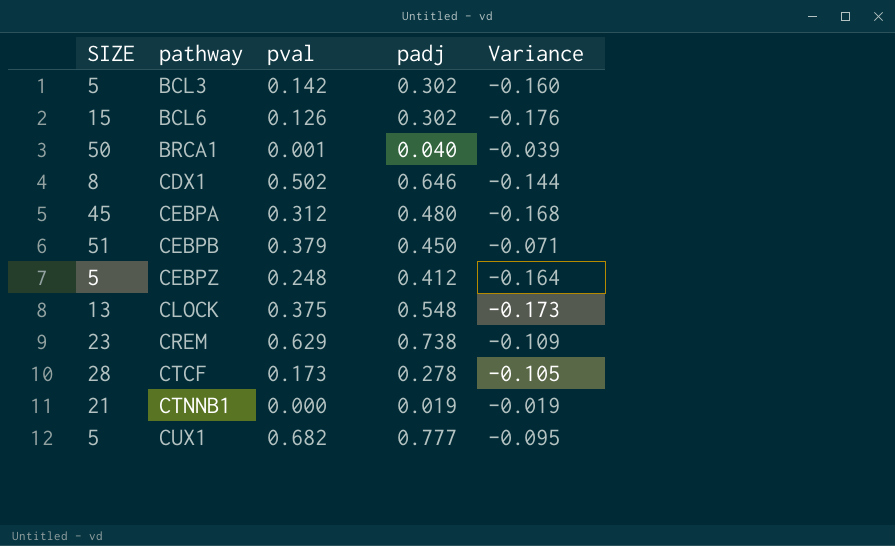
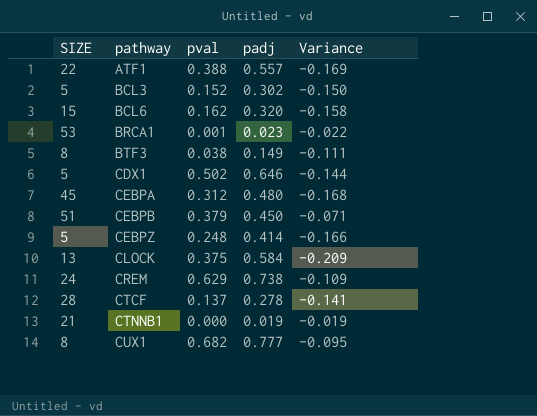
row ATF1: none -> 22 | 0.388 | 0.557 | -0.169
BCL3 | pval: 0.142 -> 0.152
BCL3 | Variance: -0.160 -> -0.150
BCL6 | pval: 0.126 -> 0.162
BCL6 | padj: 0.302 -> 0.320
BCL6 | Variance: -0.176 -> -0.158
BRCA1 | SIZE: 50 -> 53
BRCA1 | padj: 0.040 -> 0.023
BRCA1 | Variance: -0.039 -> -0.022
row BTF3: none -> 8 | 0.038 | 0.149 | -0.111
CDX1 | SIZE: 8 -> 5
CEBPZ | padj: 0.412 -> 0.414
CEBPZ | Variance: -0.164 -> -0.166
CLOCK | padj: 0.548 -> 0.584
CLOCK | Variance: -0.173 -> -0.209
CREM | SIZE: 23 -> 24
CTCF | pval: 0.173 -> 0.137
CTCF | Variance: -0.105 -> -0.141
CUX1 | SIZE: 5 -> 8

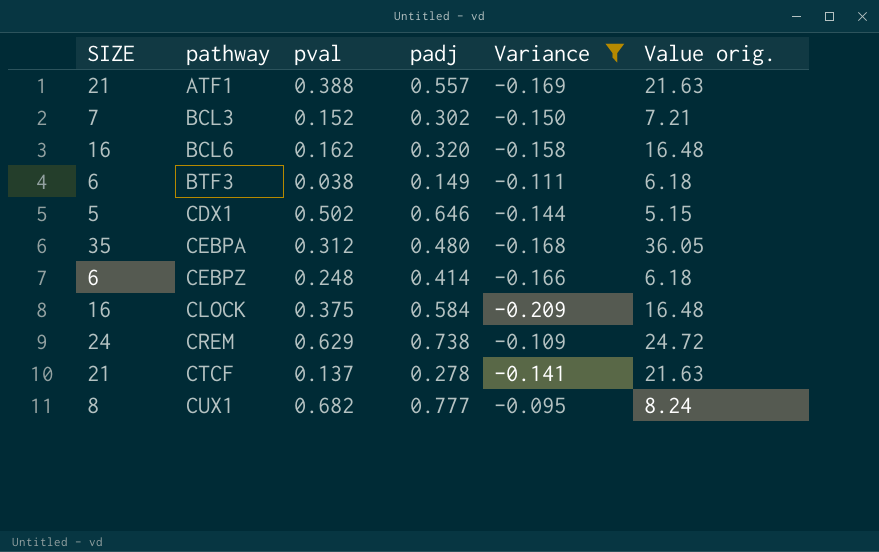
filter: none -> Variance <= -0.095
column Value orig. | formula: none -> [SIZE] * 1.03
ATF1 | SIZE: 22 -> 21
BCL3 | SIZE: 5 -> 7
BCL6 | SIZE: 15 -> 16
BTF3 | SIZE: 8 -> 6
CEBPA | SIZE: 45 -> 35
CEBPZ | SIZE: 5 -> 6
CLOCK | SIZE: 13 -> 16
CTCF | SIZE: 28 -> 21

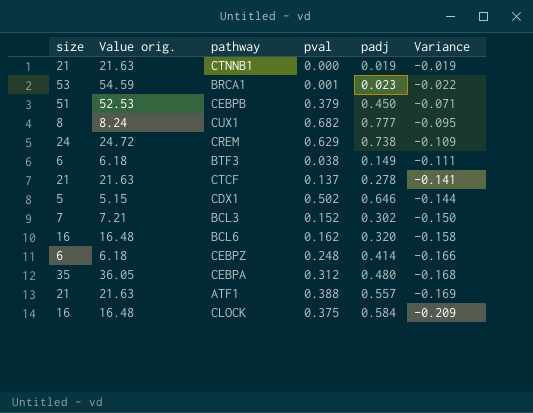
filter: Variance <= -0.095 -> none
row order: pathway ascending -> Variance descending
column name: SIZE -> size
column Value orig. | position: 6 -> 2

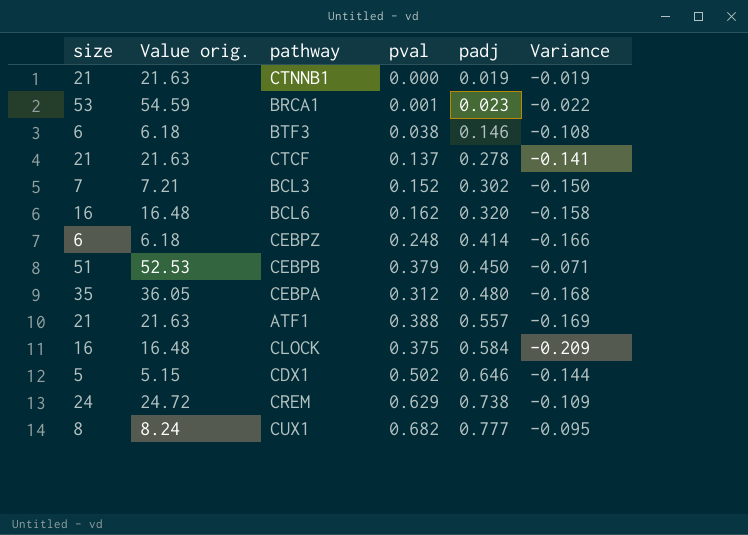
row order: Variance descending -> padj ascending
BTF3 | padj: 0.149 -> 0.146
BTF3 | Variance: -0.111 -> -0.108

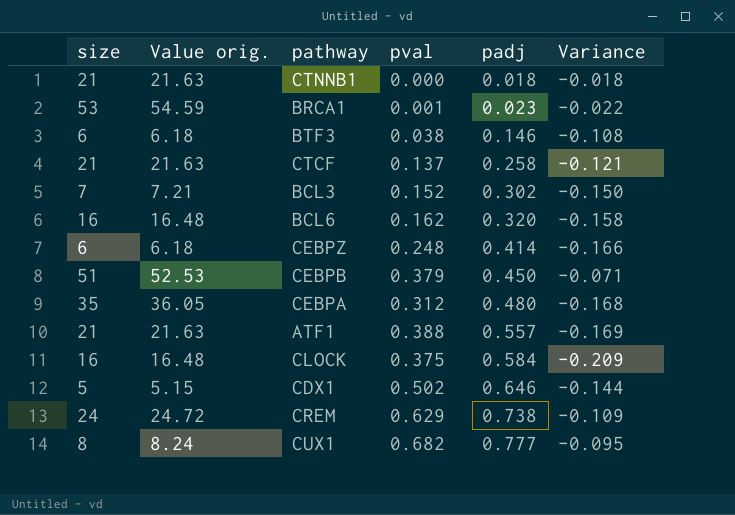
CTNNB1 | padj: 0.019 -> 0.018
CTNNB1 | Variance: -0.019 -> -0.018
CTCF | padj: 0.278 -> 0.258
CTCF | Variance: -0.141 -> -0.121

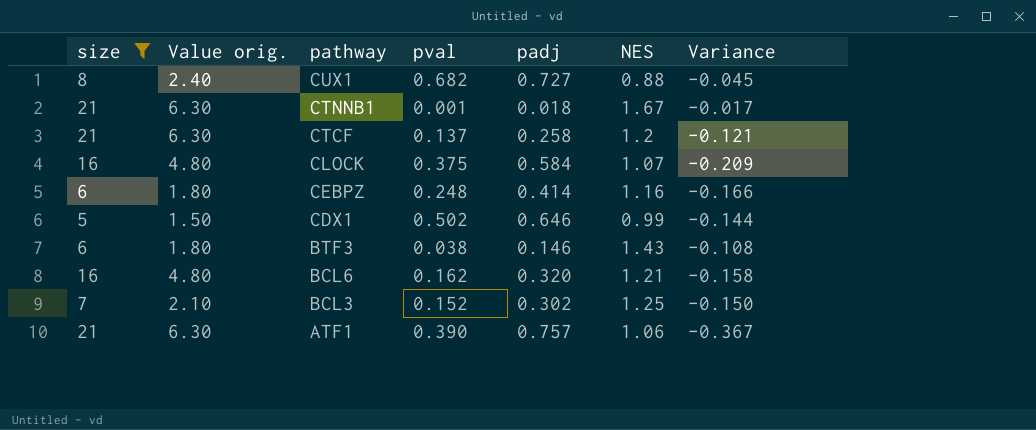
filter: none -> size <= 21
row order: padj ascending -> pathway descending
column Value orig. | formula: [size] * 1.03 -> [size] * 0.3
column NES | position: none -> 6
CUX1 | padj: 0.777 -> 0.727
CUX1 | Variance: -0.095 -> -0.045
CTNNB1 | pval: 0.000 -> 0.001
CTNNB1 | Variance: -0.018 -> -0.017
ATF1 | pval: 0.388 -> 0.390
ATF1 | padj: 0.557 -> 0.757
ATF1 | Variance: -0.169 -> -0.367

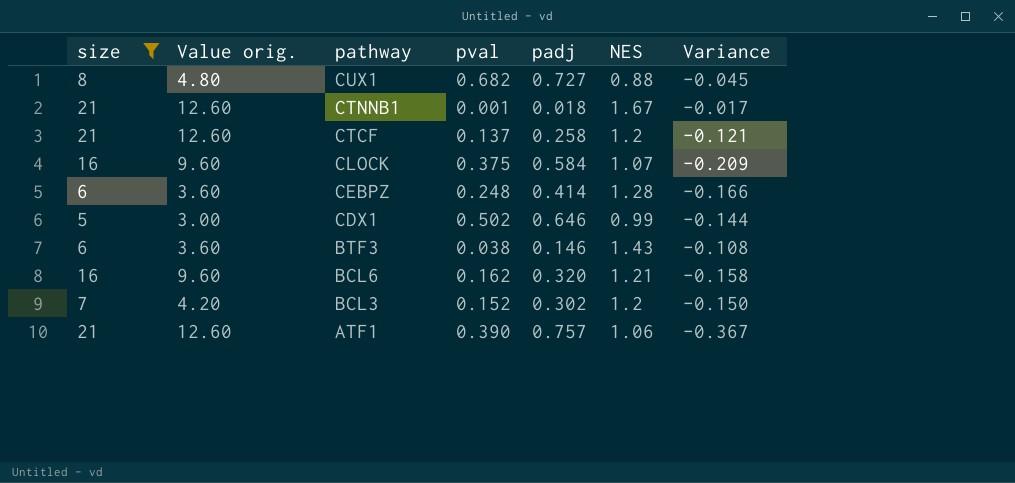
column Value orig. | formula: [size] * 0.3 -> [size] * 0.6
CEBPZ | NES: 1.16 -> 1.28
BCL3 | NES: 1.25 -> 1.2

